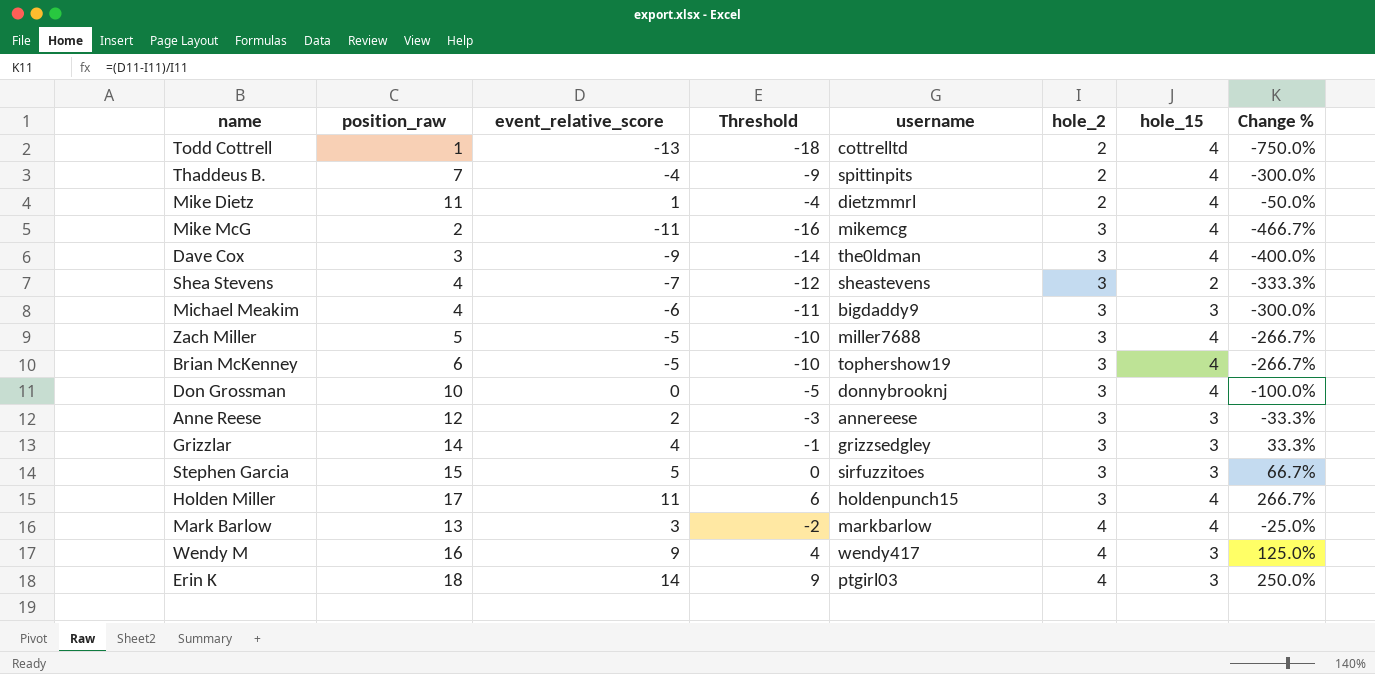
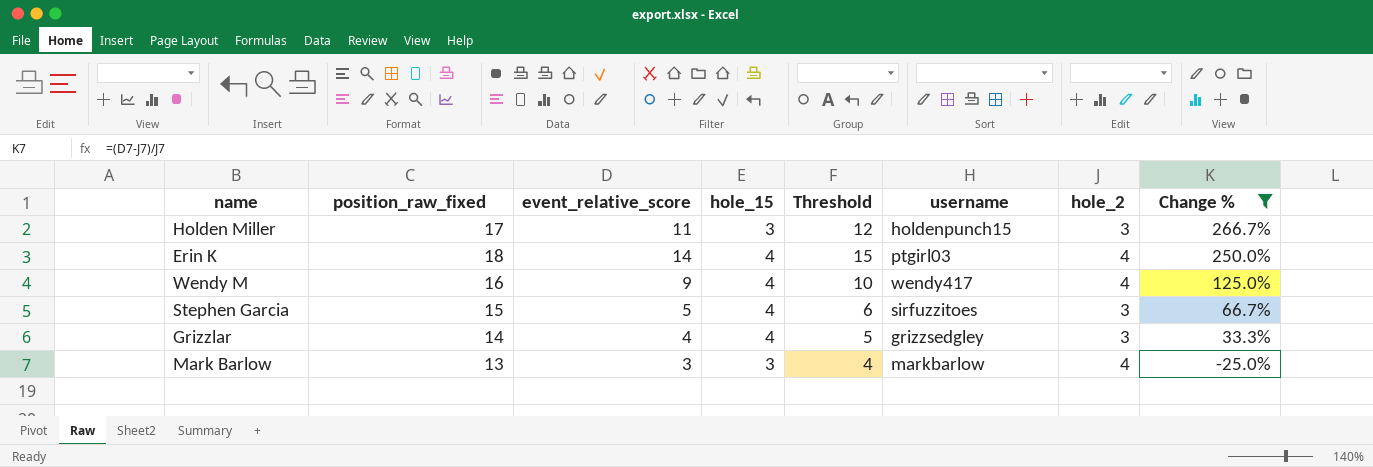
filter: none -> Change % >= -25.0%
row order: hole_2 ascending -> Change % descending
column name: position_raw -> position_raw_fixed
column hole_15 | position: 7 -> 4
column Threshold | formula: [event_relative_score] - 5 -> [event_relative_score] + 1
Holden Miller | hole_15: 4 -> 3
Erin K | hole_15: 3 -> 4
Wendy M | hole_15: 3 -> 4
Stephen Garcia | hole_15: 3 -> 4
Grizzlar | hole_15: 3 -> 4
Mark Barlow | hole_15: 4 -> 3

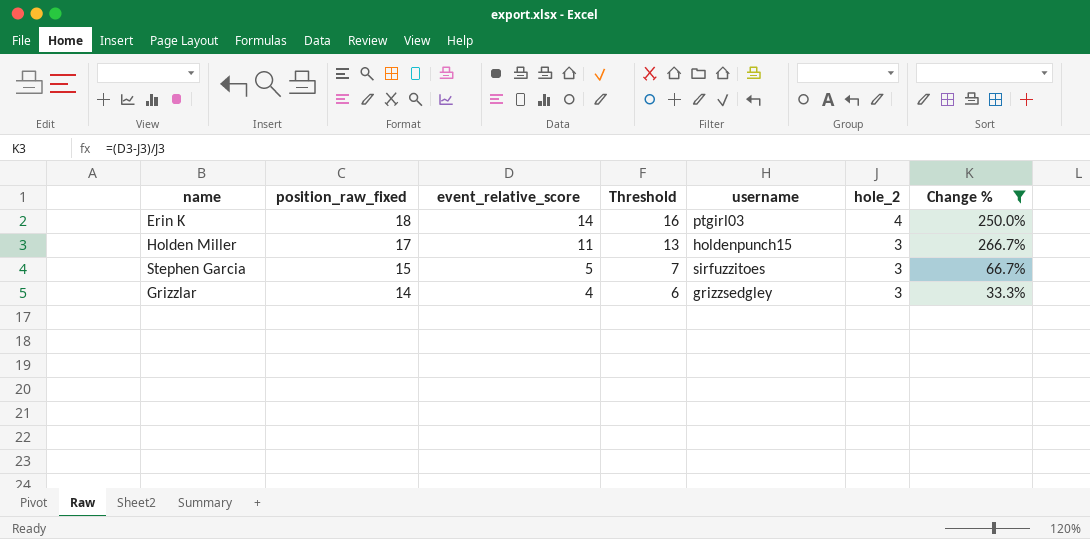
row order: Change % descending -> position_raw_fixed descending
column hole_15 | position: 4 -> none
column Threshold | formula: [event_relative_score] + 1 -> [event_relative_score] + 2
row Wendy M: 16 | 9 | 4 | 10 | wendy417 | 4 | 125.0% -> none
row Mark Barlow: 13 | 3 | 3 | 4 | markbarlow | 4 | -25.0% -> none

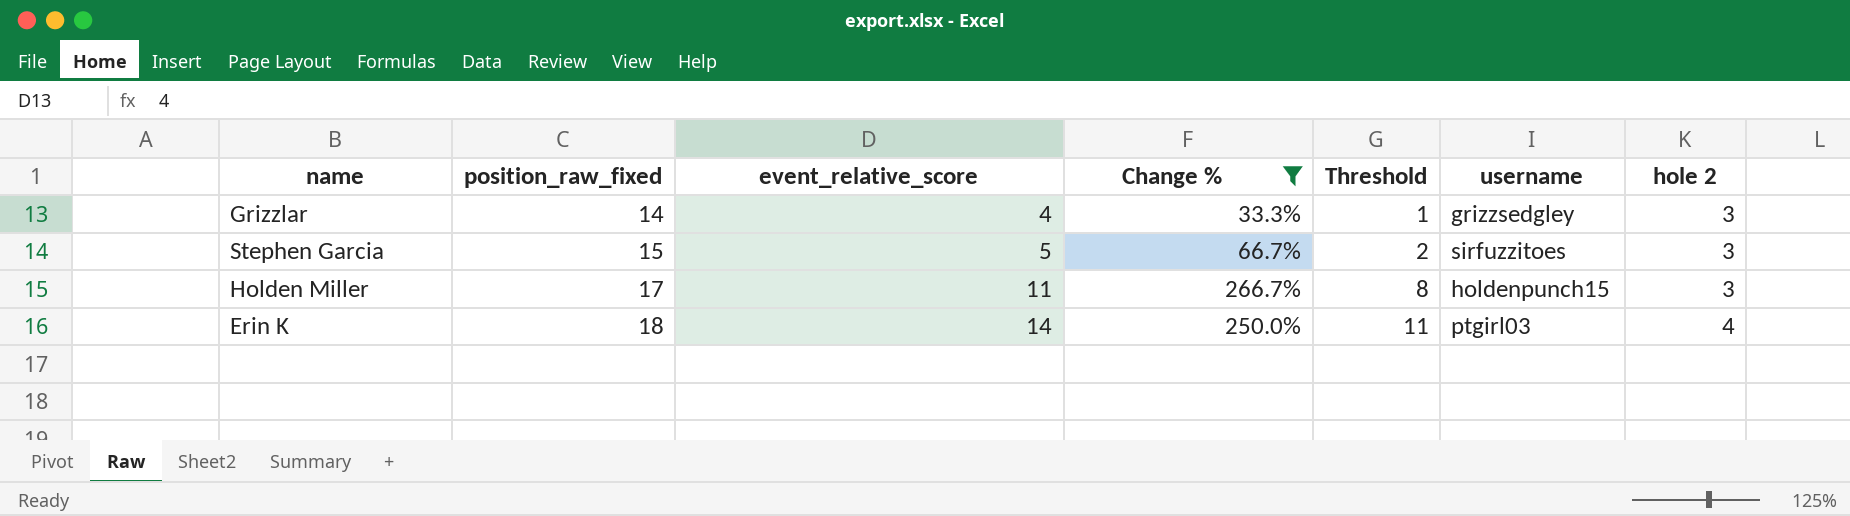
row order: position_raw_fixed descending -> position_raw_fixed ascending
column Change % | position: 7 -> 4
column Threshold | formula: [event_relative_score] + 2 -> [event_relative_score] - 3
column name: hole_2 -> hole 2

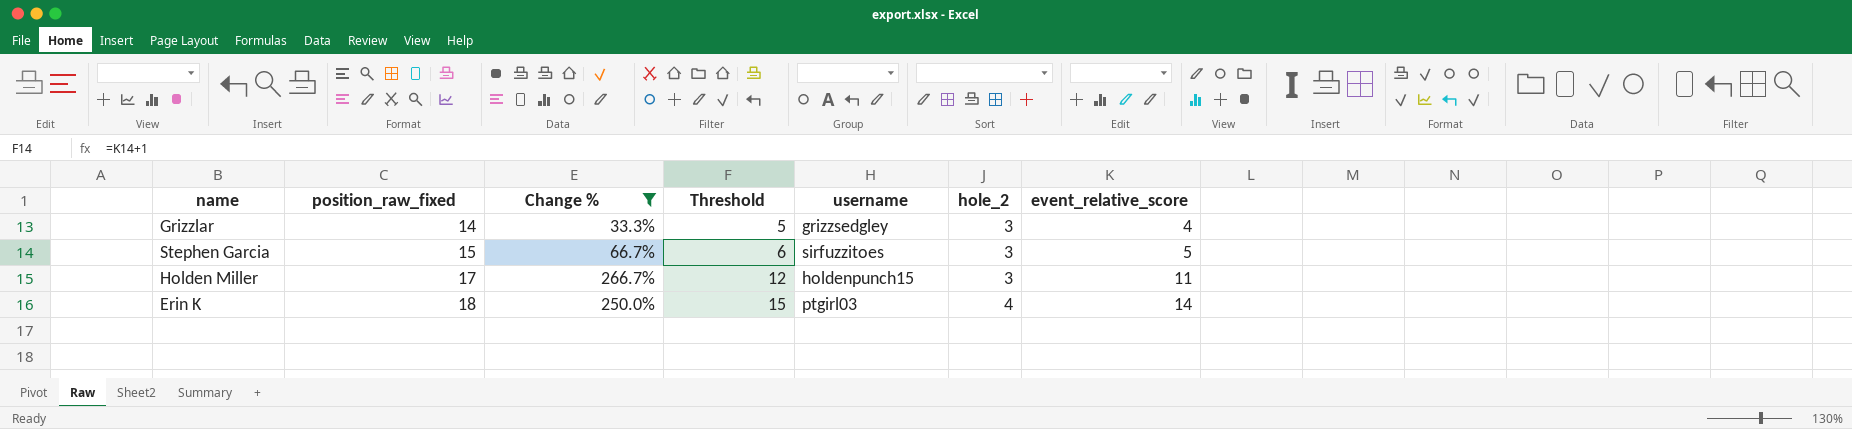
column Threshold | formula: [event_relative_score] - 3 -> [event_relative_score] + 1
column name: hole 2 -> hole_2
column event_relative_score | position: 3 -> 7

